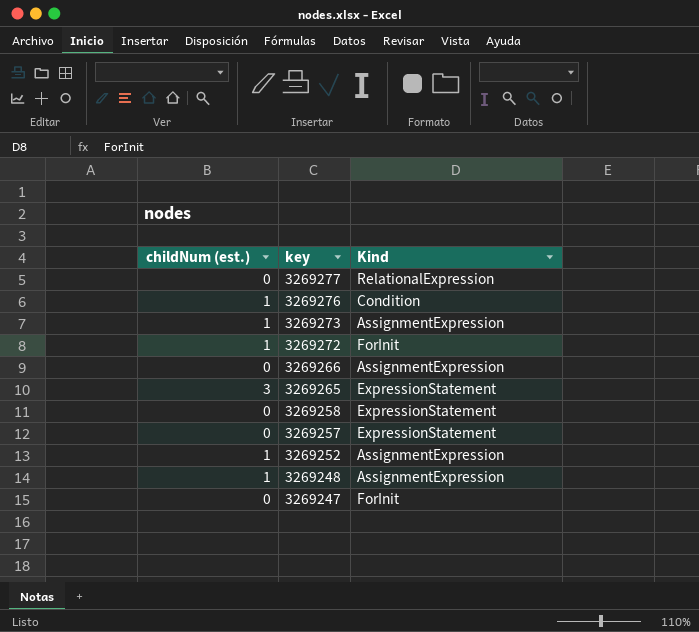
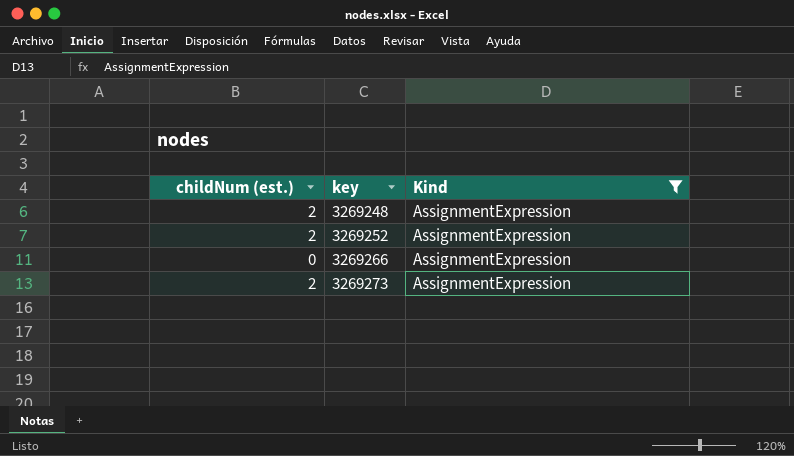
filter: none -> Kind = AssignmentExpression
row order: key descending -> key ascending
3269248 | childNum (est.): 1 -> 2
3269252 | childNum (est.): 1 -> 2
3269273 | childNum (est.): 1 -> 2

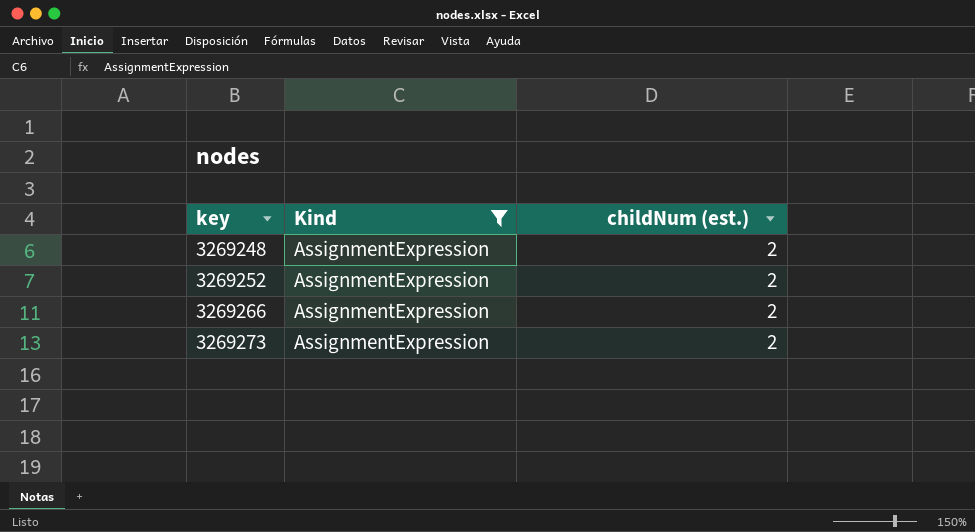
column childNum (est.) | position: 1 -> 3
3269266 | childNum (est.): 0 -> 2

